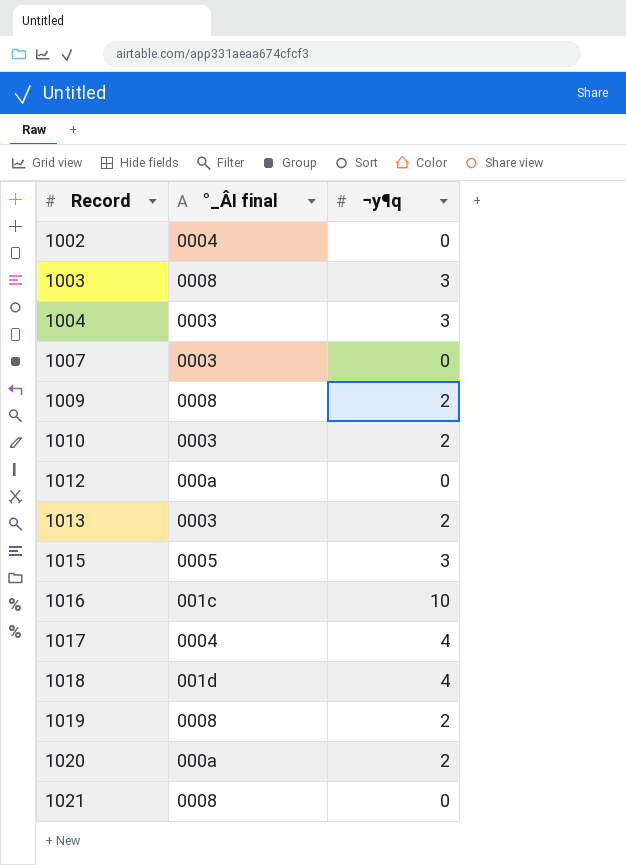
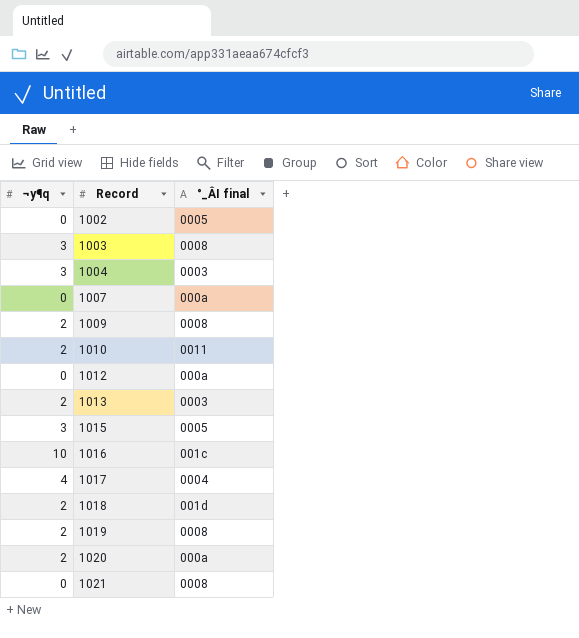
column ¬y¶q | position: 3 -> 1
1002 | °_ÂI final: 0004 -> 0005
1007 | °_ÂI final: 0003 -> 000a
1010 | °_ÂI final: 0003 -> 0011
1018 | ¬y¶q: 4 -> 2

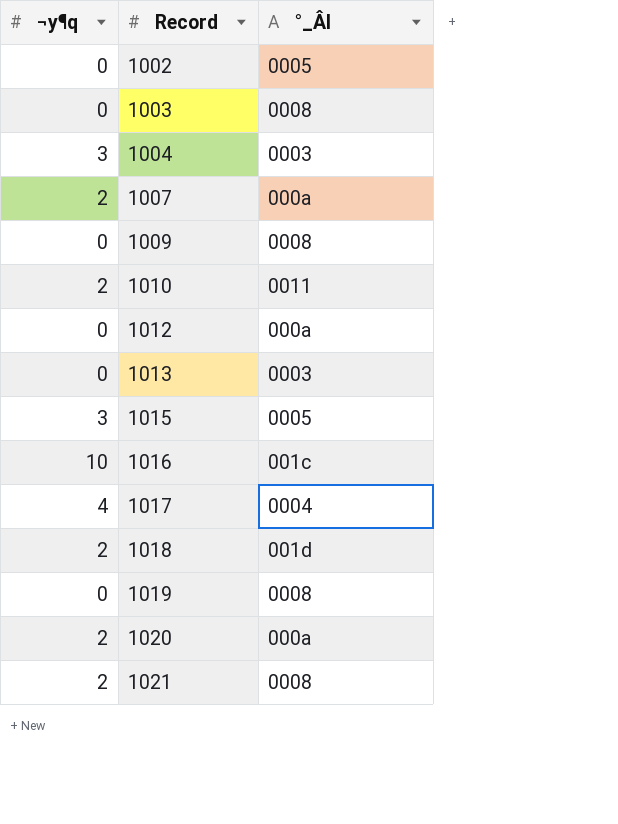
column name: °_ÂI final -> °_ÂI
1003 | ¬y¶q: 3 -> 0
1007 | ¬y¶q: 0 -> 2
1009 | ¬y¶q: 2 -> 0
1013 | ¬y¶q: 2 -> 0
1019 | ¬y¶q: 2 -> 0
1021 | ¬y¶q: 0 -> 2

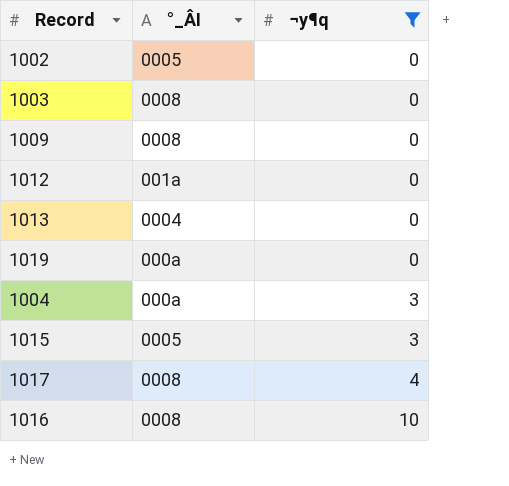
filter: none -> ¬y¶q != 2
row order: Record ascending -> ¬y¶q ascending
column ¬y¶q | position: 1 -> 3
1012 | °_ÂI: 000a -> 001a
1013 | °_ÂI: 0003 -> 0004
1019 | °_ÂI: 0008 -> 000a
1004 | °_ÂI: 0003 -> 000a
1017 | °_ÂI: 0004 -> 0008
1016 | °_ÂI: 001c -> 0008

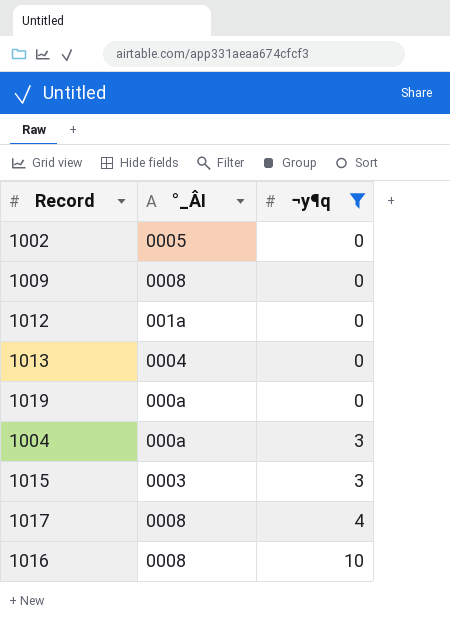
row 1003: 0008 | 0 -> none
1015 | °_ÂI: 0005 -> 0003

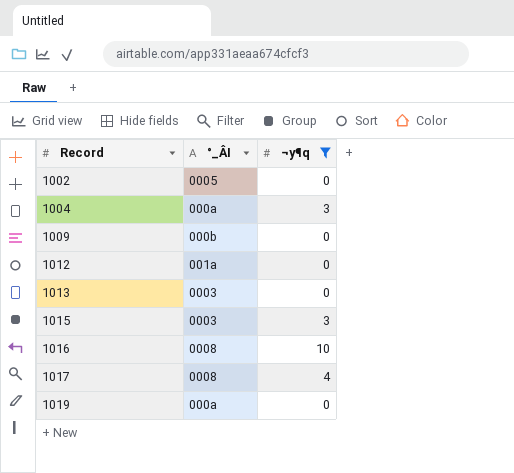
row order: ¬y¶q ascending -> Record ascending
1009 | °_ÂI: 0008 -> 000b
1013 | °_ÂI: 0004 -> 0003

